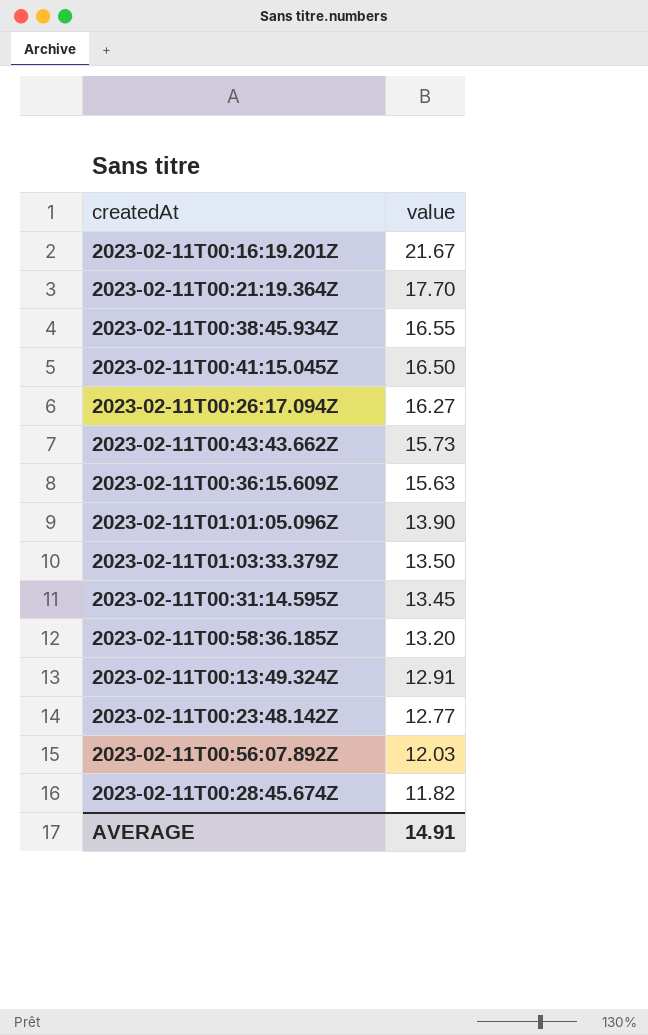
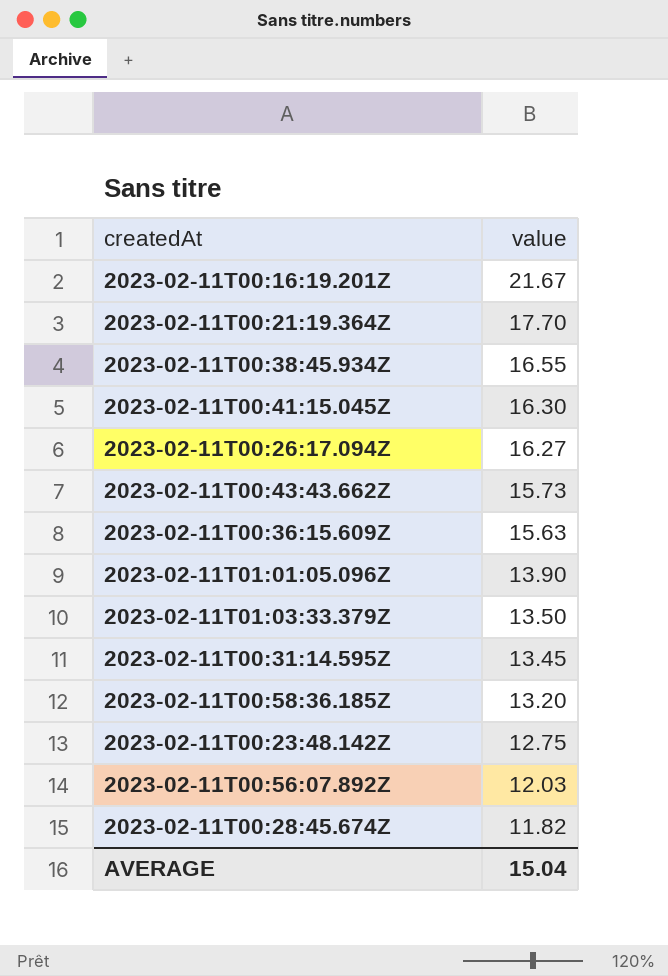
row 2023-02-11T00:13:49.324Z: 12.91 -> none
2023-02-11T00:41:15.045Z | value: 16.50 -> 16.30
2023-02-11T00:23:48.142Z | value: 12.77 -> 12.75
AVERAGE | value: 14.91 -> 15.04

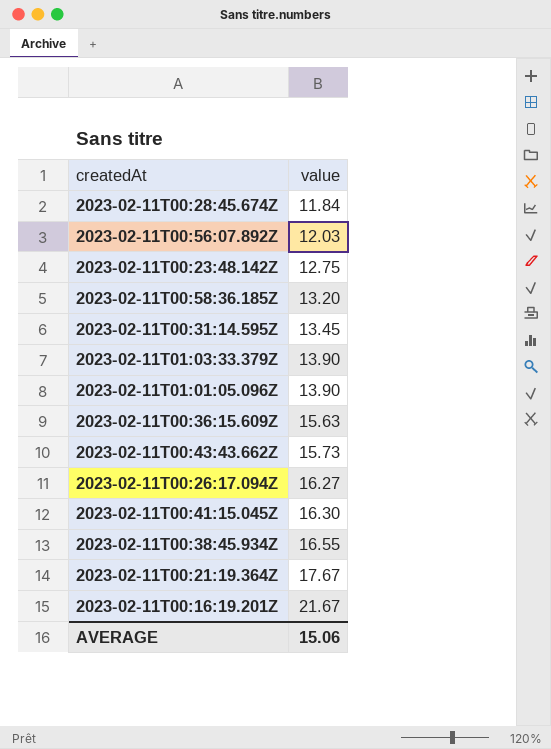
row order: value descending -> value ascending
2023-02-11T00:28:45.674Z | value: 11.82 -> 11.84
2023-02-11T01:03:33.379Z | value: 13.50 -> 13.90
2023-02-11T00:21:19.364Z | value: 17.70 -> 17.67
AVERAGE | value: 15.04 -> 15.06

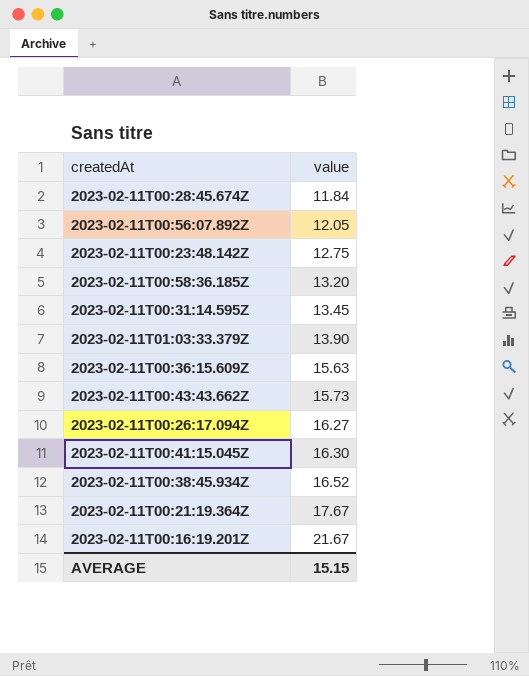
row 2023-02-11T01:01:05.096Z: 13.90 -> none
2023-02-11T00:56:07.892Z | value: 12.03 -> 12.05
2023-02-11T00:38:45.934Z | value: 16.55 -> 16.52
AVERAGE | value: 15.06 -> 15.15

